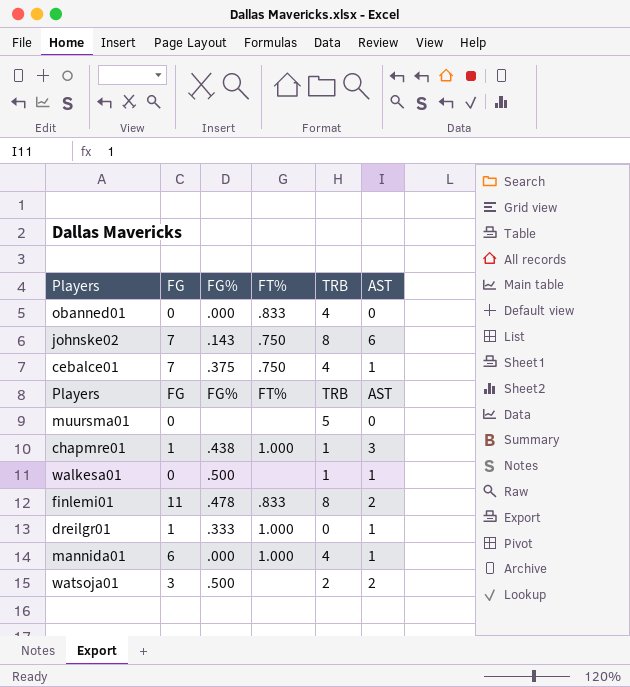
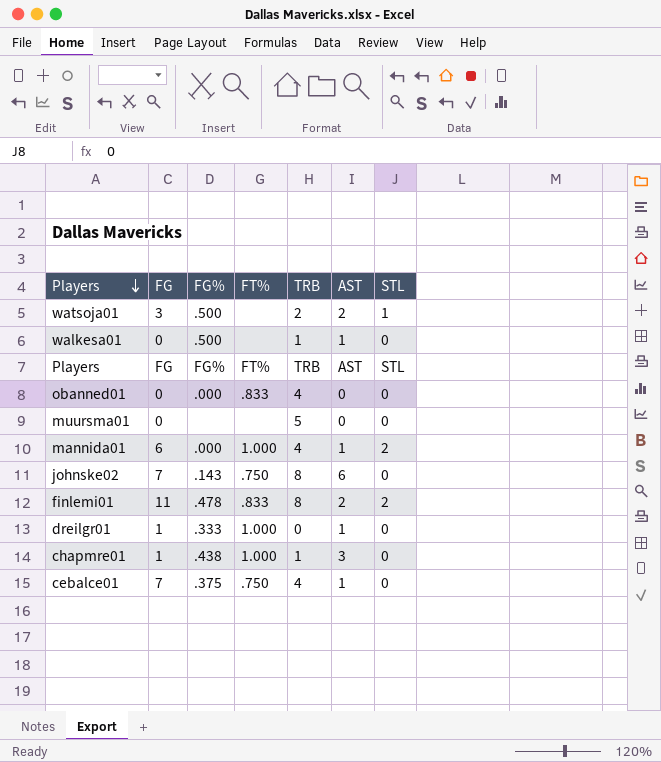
row order: none -> Players descending
column STL | position: none -> 7

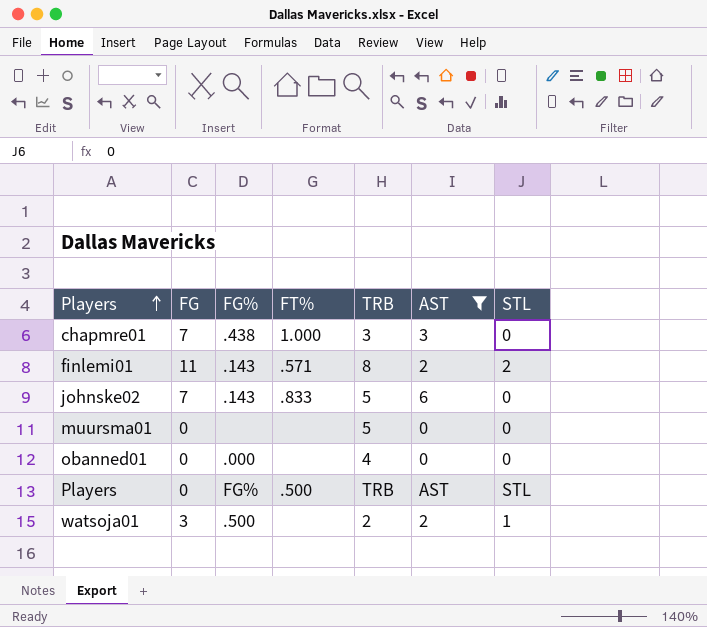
filter: none -> AST != 1
row order: Players descending -> Players ascending
chapmre01 | FG: 1 -> 7
chapmre01 | TRB: 1 -> 3
finlemi01 | FG%: .478 -> .143
finlemi01 | FT%: .833 -> .571
johnske02 | FT%: .750 -> .833
johnske02 | TRB: 8 -> 5
obanned01 | FT%: .833 -> none
Players | FG: FG -> 0
Players | FT%: FT% -> .500

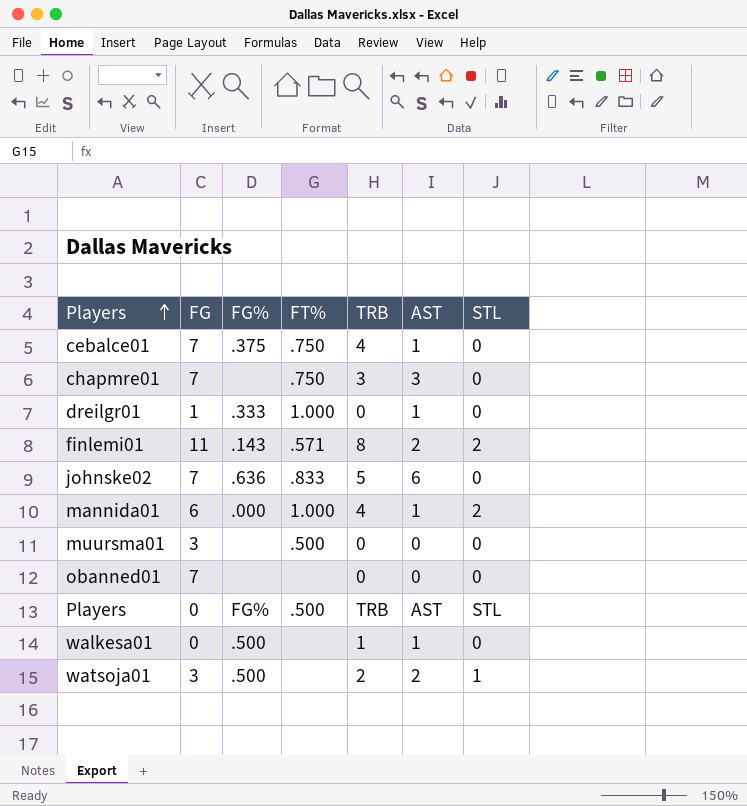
filter: AST != 1 -> none
chapmre01 | FG%: .438 -> none
chapmre01 | FT%: 1.000 -> .750
johnske02 | FG%: .143 -> .636
muursma01 | FG: 0 -> 3
muursma01 | FT%: none -> .500
muursma01 | TRB: 5 -> 0
obanned01 | FG: 0 -> 7
obanned01 | FG%: .000 -> none
obanned01 | TRB: 4 -> 0

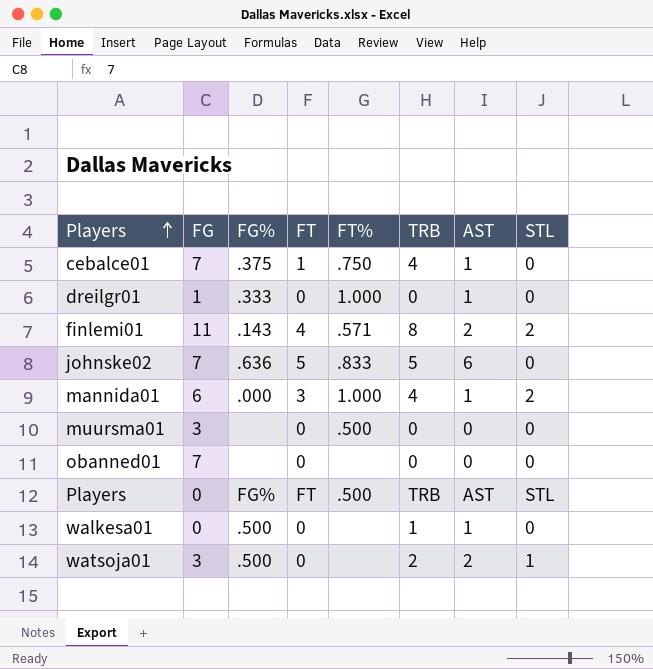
column FT | position: none -> 4
row chapmre01: 7 | none | .750 | 3 | 3 | 0 -> none

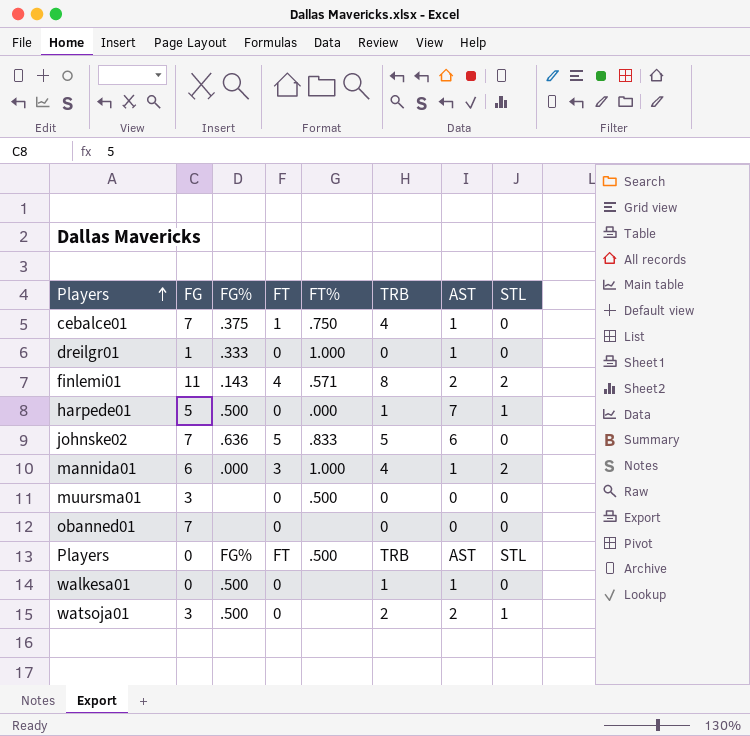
row harpede01: none -> 5 | .500 | 0 | .000 | 1 | 7 | 1

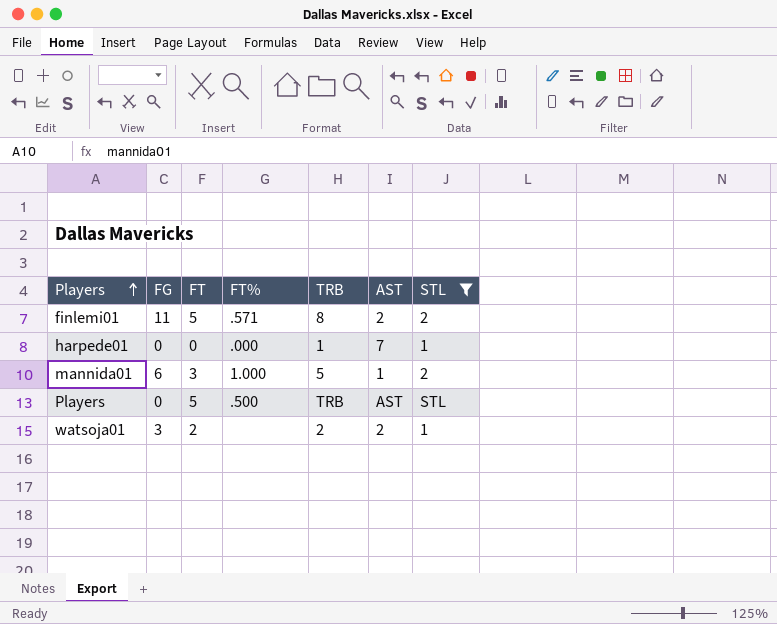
filter: none -> STL != 0
column FG% | position: 3 -> none
finlemi01 | FT: 4 -> 5
harpede01 | FG: 5 -> 0
mannida01 | TRB: 4 -> 5
Players | FT: FT -> 5
watsoja01 | FT: 0 -> 2

